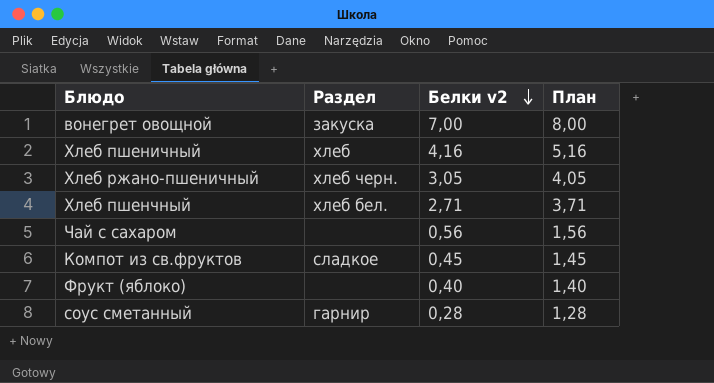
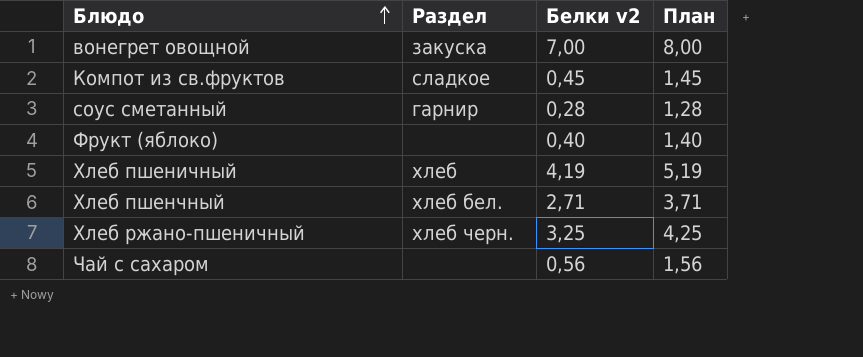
row order: Белки v2 descending -> Блюдо ascending
Хлеб пшеничный | Белки v2: 4,16 -> 4,19
Хлеб пшеничный | План: 5,16 -> 5,19
Хлеб ржано-пшеничный | Белки v2: 3,05 -> 3,25
Хлеб ржано-пшеничный | План: 4,05 -> 4,25

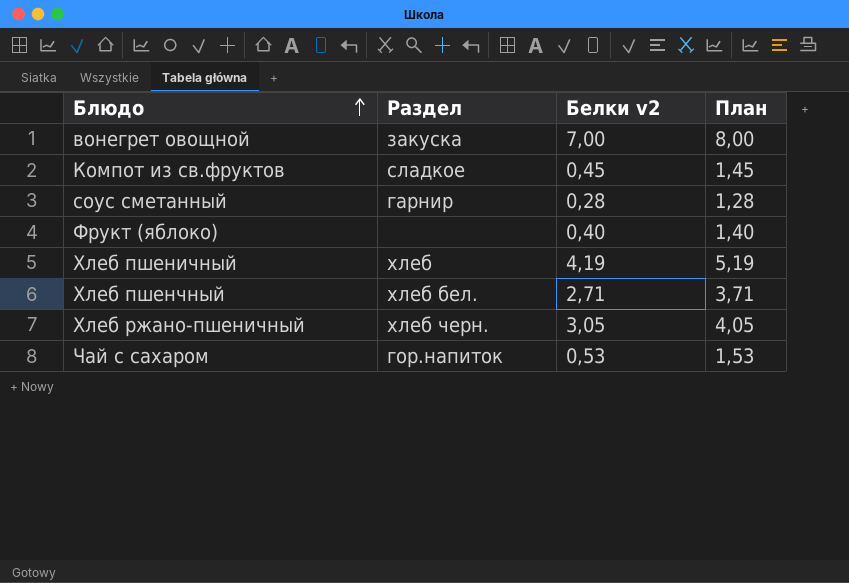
Хлеб ржано-пшеничный | Белки v2: 3,25 -> 3,05
Хлеб ржано-пшеничный | План: 4,25 -> 4,05
Чай с сахаром | Раздел: none -> гор.напиток
Чай с сахаром | Белки v2: 0,56 -> 0,53
Чай с сахаром | План: 1,56 -> 1,53

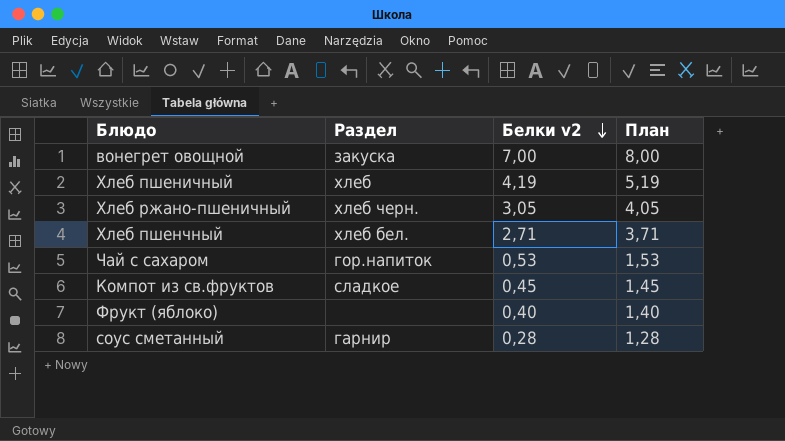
row order: Блюдо ascending -> Белки v2 descending

